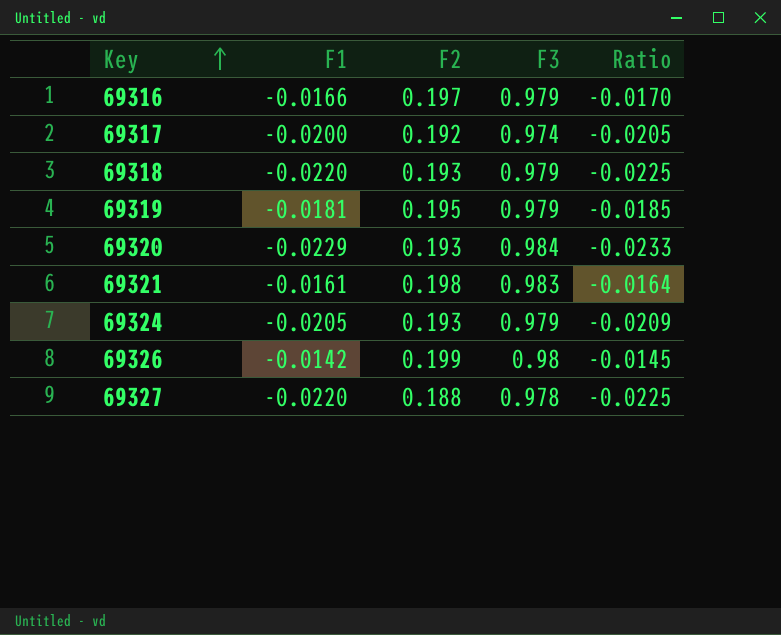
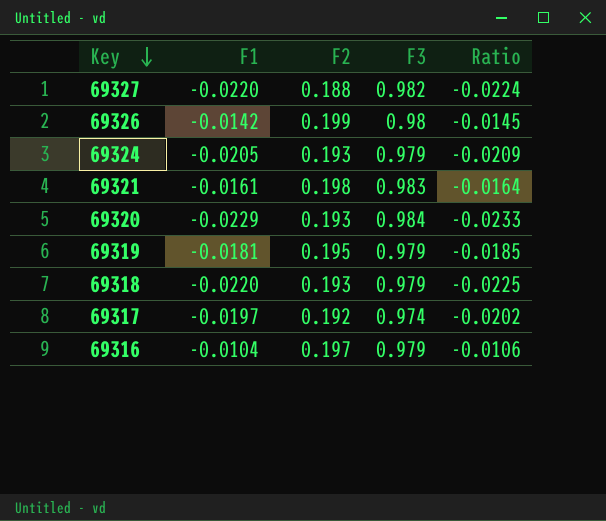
row order: Key ascending -> Key descending
69327 | F3: 0.978 -> 0.982
69327 | Ratio: -0.0225 -> -0.0224
69317 | F1: -0.0200 -> -0.0197
69317 | Ratio: -0.0205 -> -0.0202
69316 | F1: -0.0166 -> -0.0104
69316 | Ratio: -0.0170 -> -0.0106

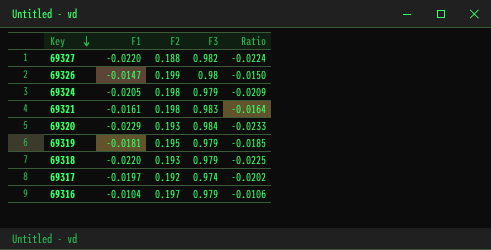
69326 | F1: -0.0142 -> -0.0147
69326 | Ratio: -0.0145 -> -0.0150
69324 | F2: 0.193 -> 0.198

